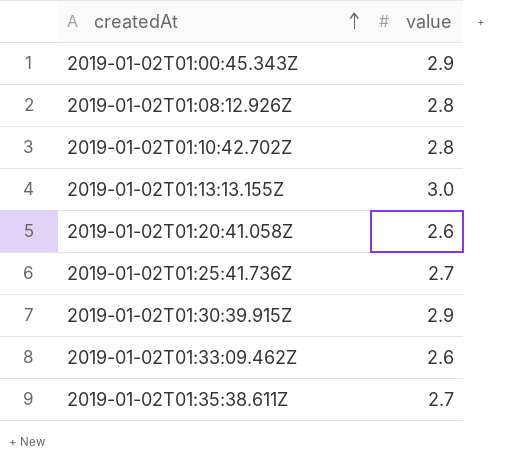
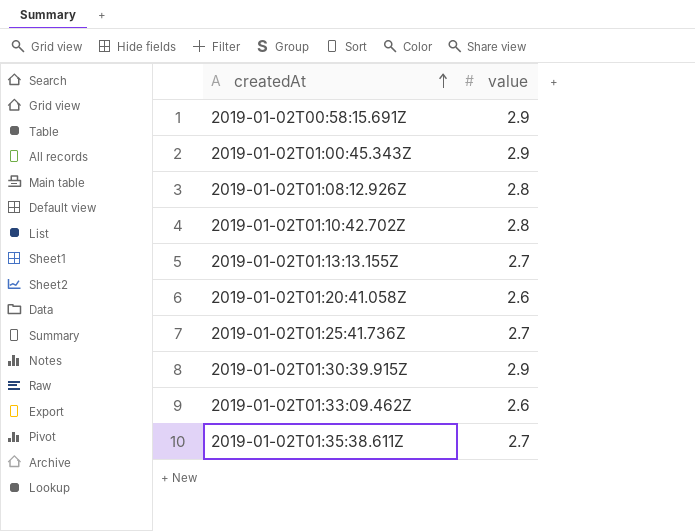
row 2019-01-02T00:58:15.691Z: none -> 2.9
2019-01-02T01:13:13.155Z | value: 3.0 -> 2.7

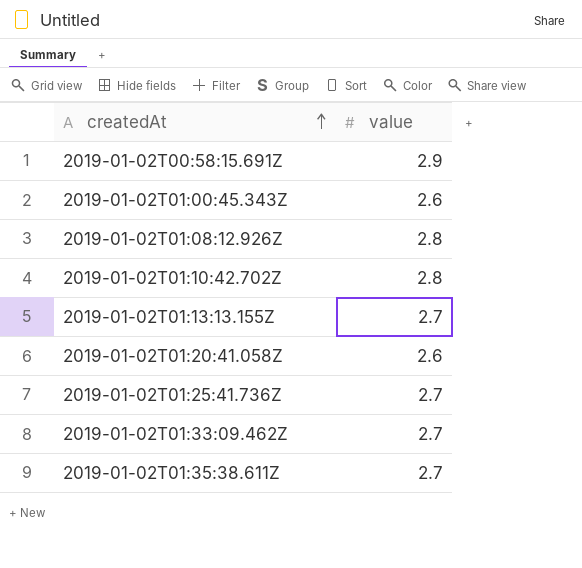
row 2019-01-02T01:30:39.915Z: 2.9 -> none
2019-01-02T01:00:45.343Z | value: 2.9 -> 2.6
2019-01-02T01:33:09.462Z | value: 2.6 -> 2.7

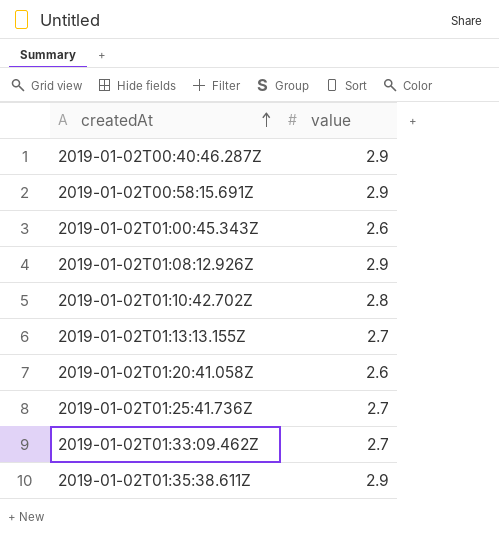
row 2019-01-02T00:40:46.287Z: none -> 2.9
2019-01-02T01:08:12.926Z | value: 2.8 -> 2.9
2019-01-02T01:35:38.611Z | value: 2.7 -> 2.9

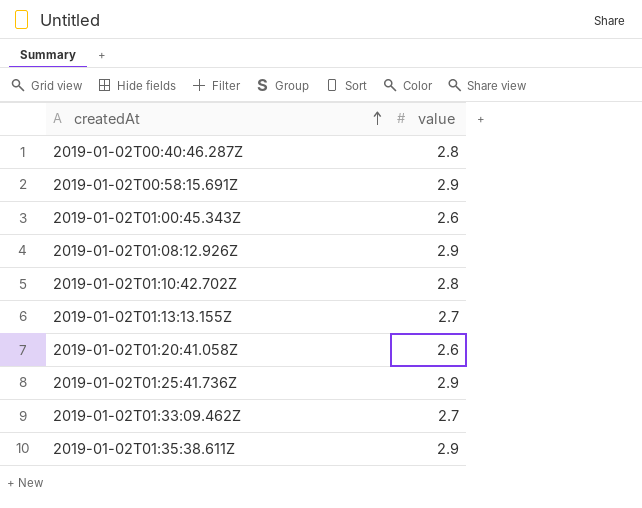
2019-01-02T00:40:46.287Z | value: 2.9 -> 2.8
2019-01-02T01:25:41.736Z | value: 2.7 -> 2.9

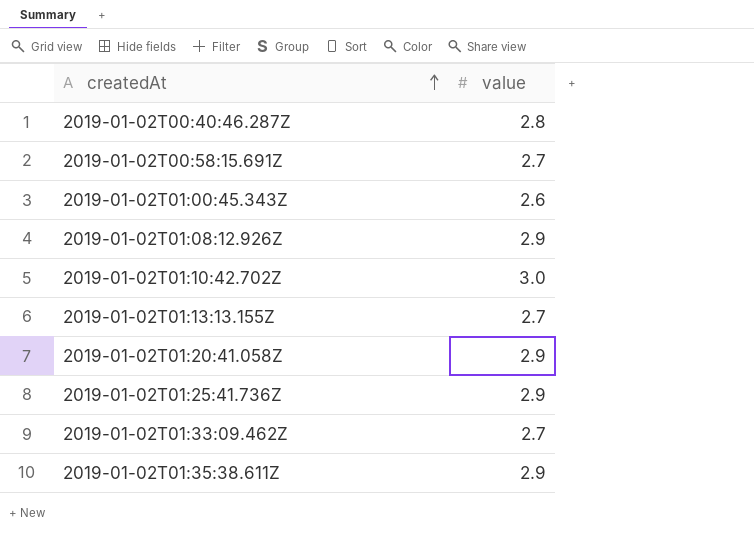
2019-01-02T00:58:15.691Z | value: 2.9 -> 2.7
2019-01-02T01:10:42.702Z | value: 2.8 -> 3.0
2019-01-02T01:20:41.058Z | value: 2.6 -> 2.9

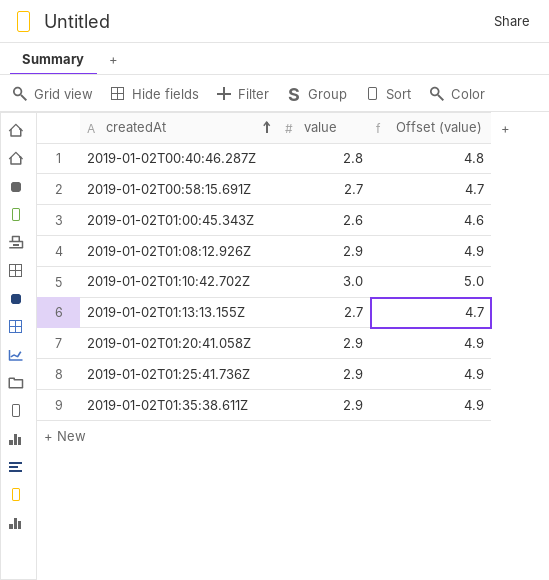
column Offset (value) | formula: none -> [value] + 2
row 2019-01-02T01:33:09.462Z: 2.7 -> none

